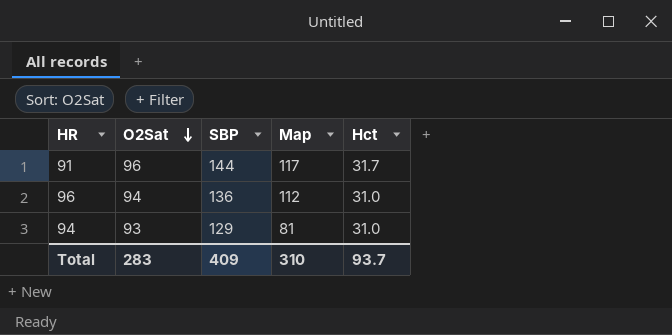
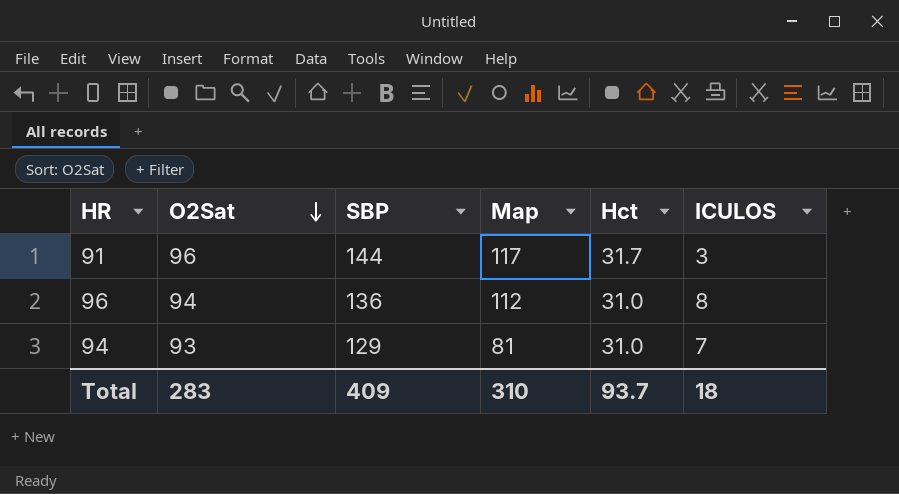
column ICULOS | position: none -> 6

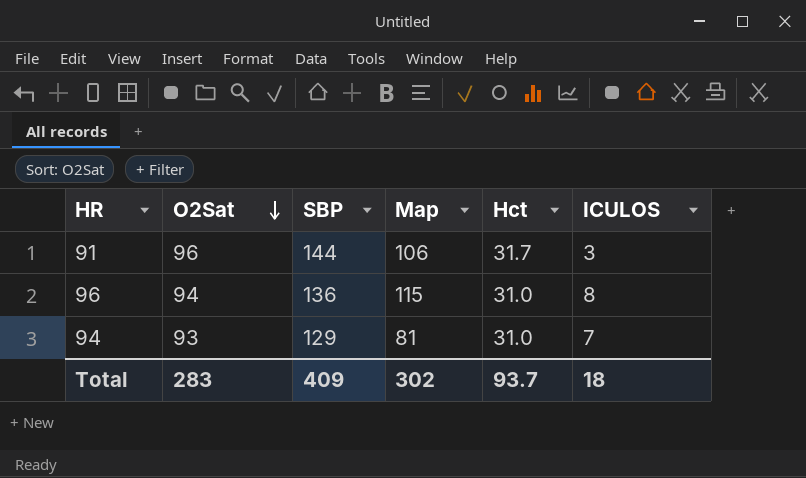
91 | Map: 117 -> 106
96 | Map: 112 -> 115
Total | Map: 310 -> 302

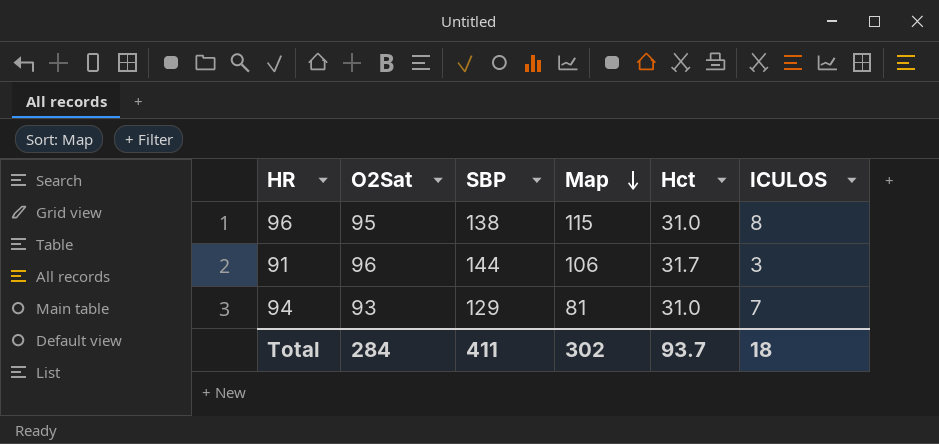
row order: O2Sat descending -> Map descending
96 | O2Sat: 94 -> 95
96 | SBP: 136 -> 138
Total | O2Sat: 283 -> 284
Total | SBP: 409 -> 411

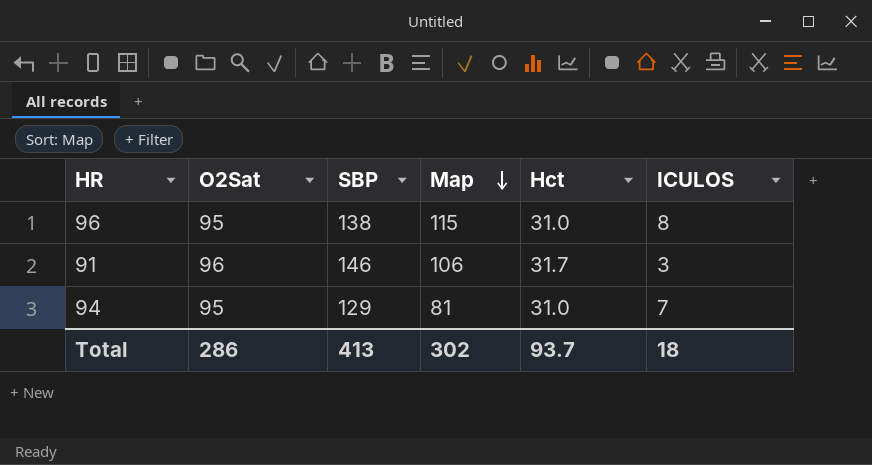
91 | SBP: 144 -> 146
94 | O2Sat: 93 -> 95
Total | O2Sat: 284 -> 286
Total | SBP: 411 -> 413

